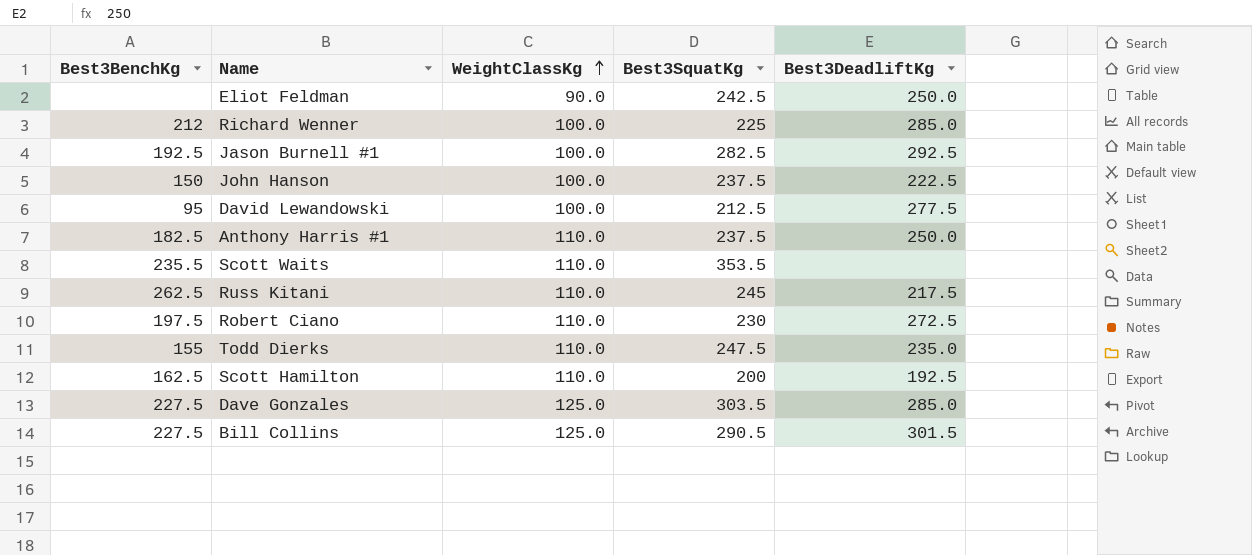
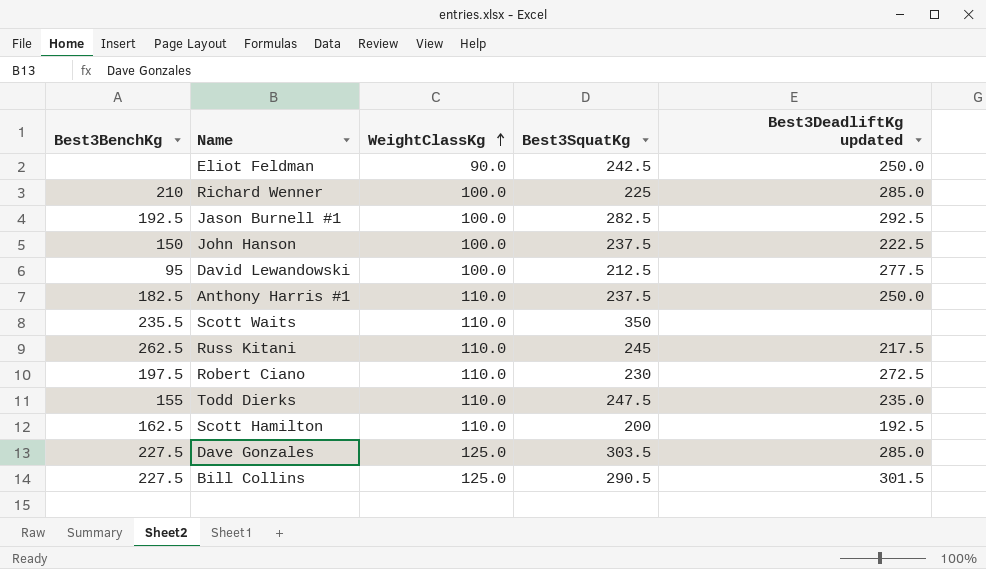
column name: Best3DeadliftKg -> Best3DeadliftKg updated
Richard Wenner | Best3BenchKg: 212 -> 210
Scott Waits | Best3SquatKg: 353.5 -> 350

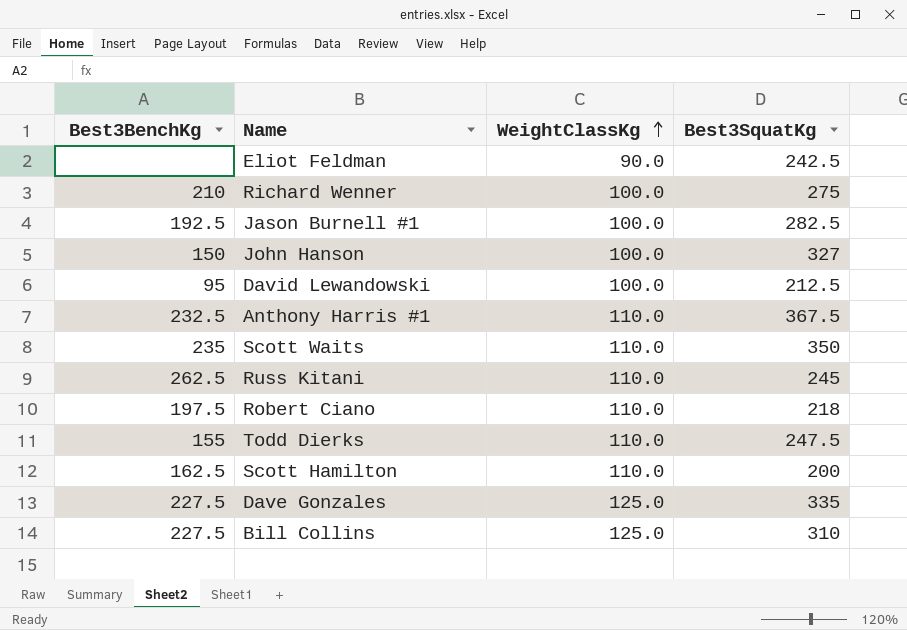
column Best3DeadliftKg updated | position: 5 -> none
Richard Wenner | Best3SquatKg: 225 -> 275
John Hanson | Best3SquatKg: 237.5 -> 327
Anthony Harris #1 | Best3BenchKg: 182.5 -> 232.5
Anthony Harris #1 | Best3SquatKg: 237.5 -> 367.5
Scott Waits | Best3BenchKg: 235.5 -> 235
Robert Ciano | Best3SquatKg: 230 -> 218
Dave Gonzales | Best3SquatKg: 303.5 -> 335
Bill Collins | Best3SquatKg: 290.5 -> 310

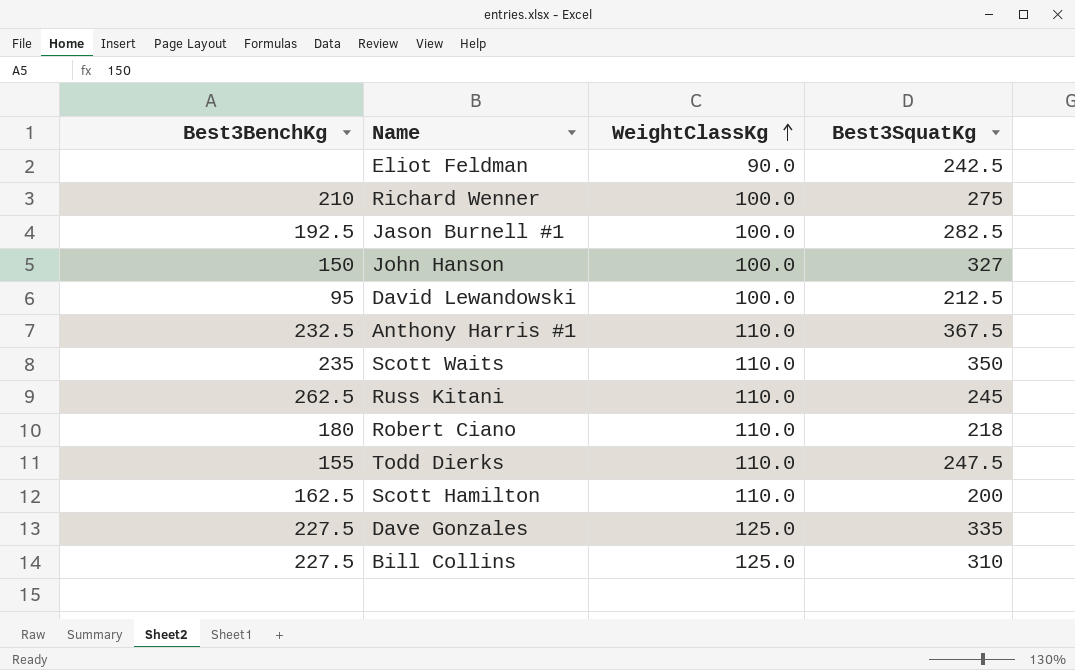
Robert Ciano | Best3BenchKg: 197.5 -> 180

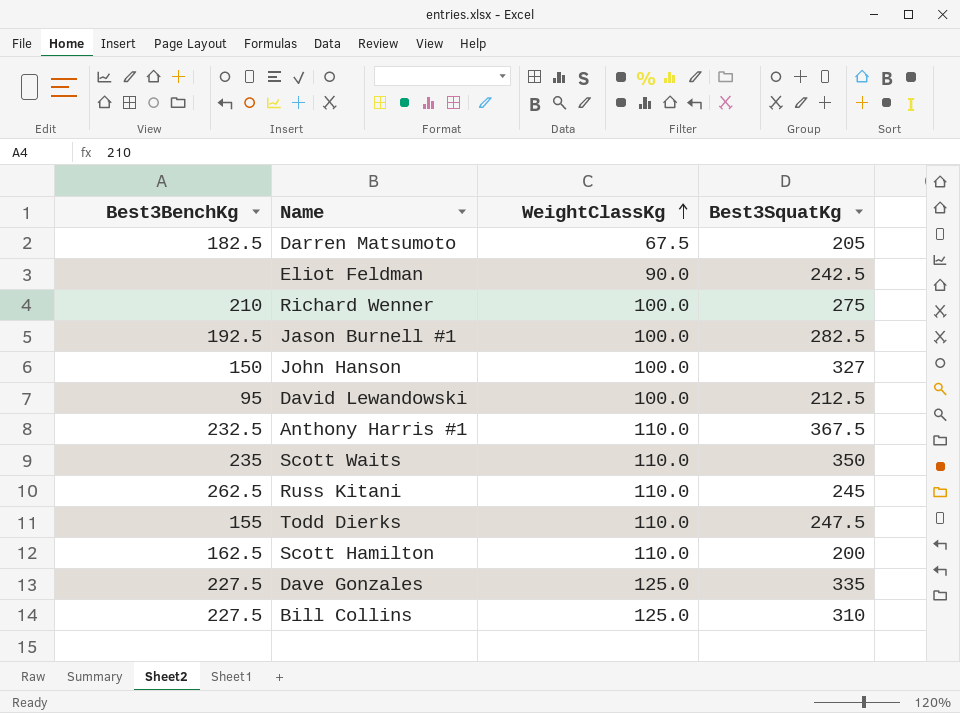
row Robert Ciano: 180 | 110.0 | 218 -> none
row Darren Matsumoto: none -> 182.5 | 67.5 | 205

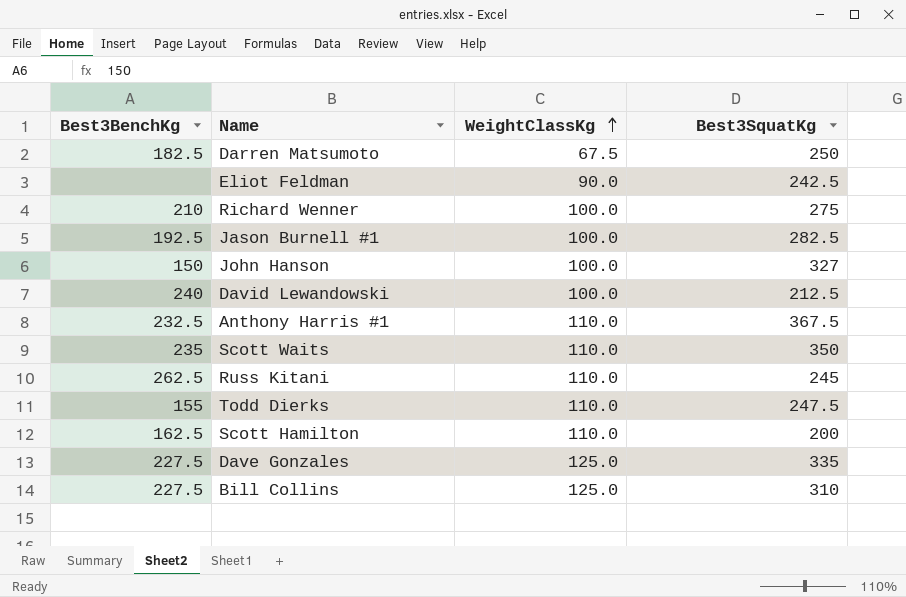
Darren Matsumoto | Best3SquatKg: 205 -> 250
David Lewandowski | Best3BenchKg: 95 -> 240

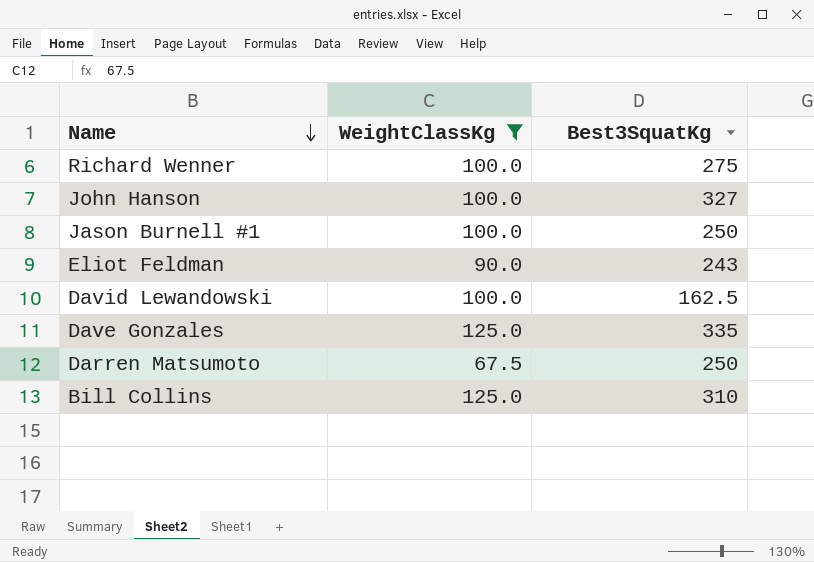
filter: none -> WeightClassKg != 110.0
row order: WeightClassKg ascending -> Name descending
column Best3BenchKg | position: 1 -> none
Jason Burnell #1 | Best3SquatKg: 282.5 -> 250
Eliot Feldman | Best3SquatKg: 242.5 -> 243
David Lewandowski | Best3SquatKg: 212.5 -> 162.5

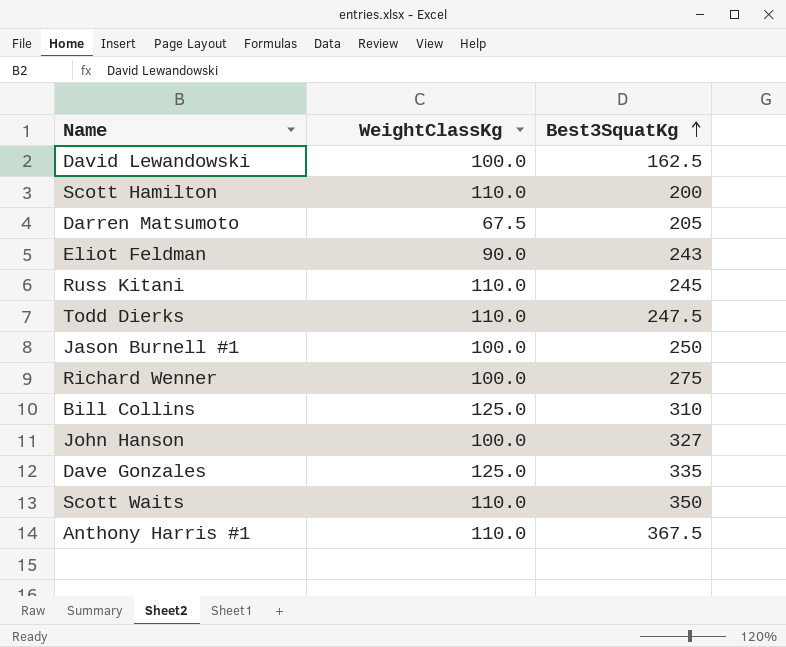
filter: WeightClassKg != 110.0 -> none
row order: Name descending -> Best3SquatKg ascending
Darren Matsumoto | Best3SquatKg: 250 -> 205

